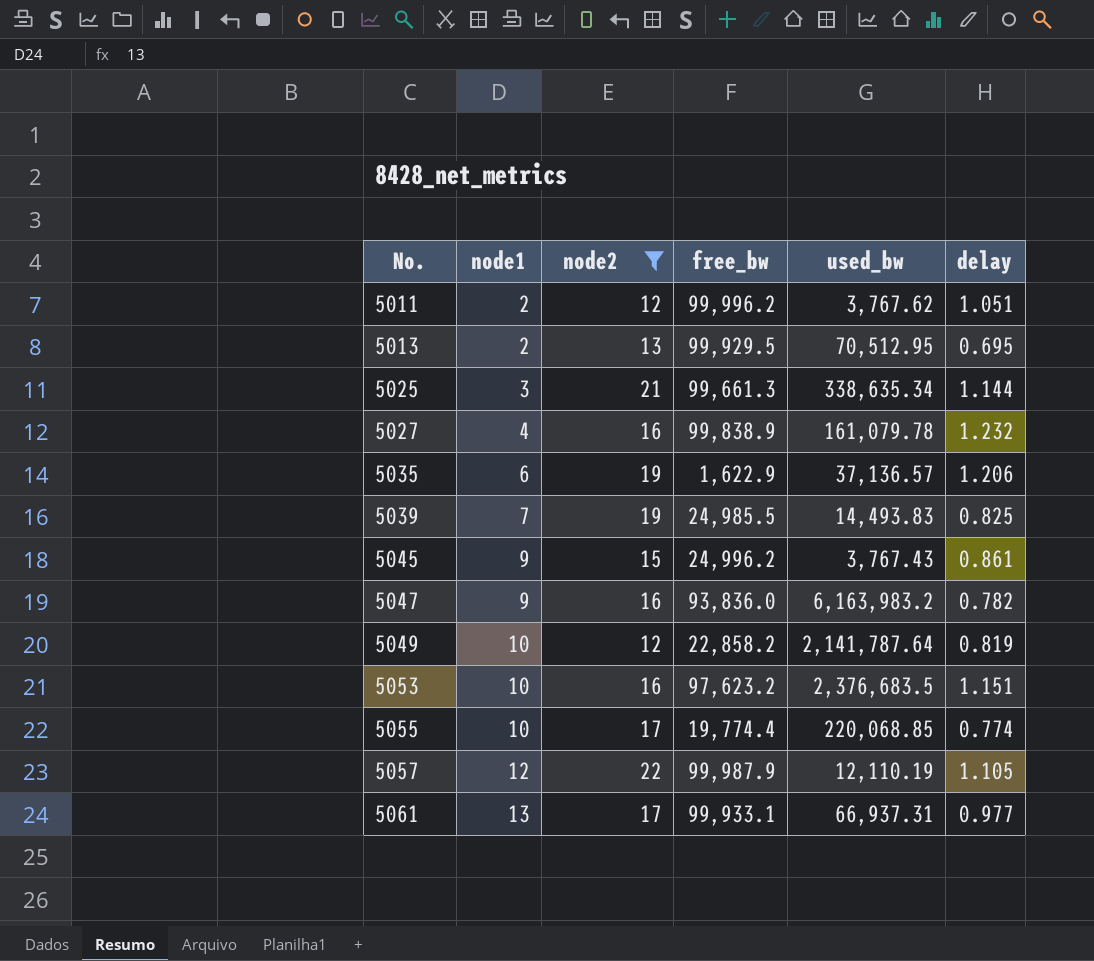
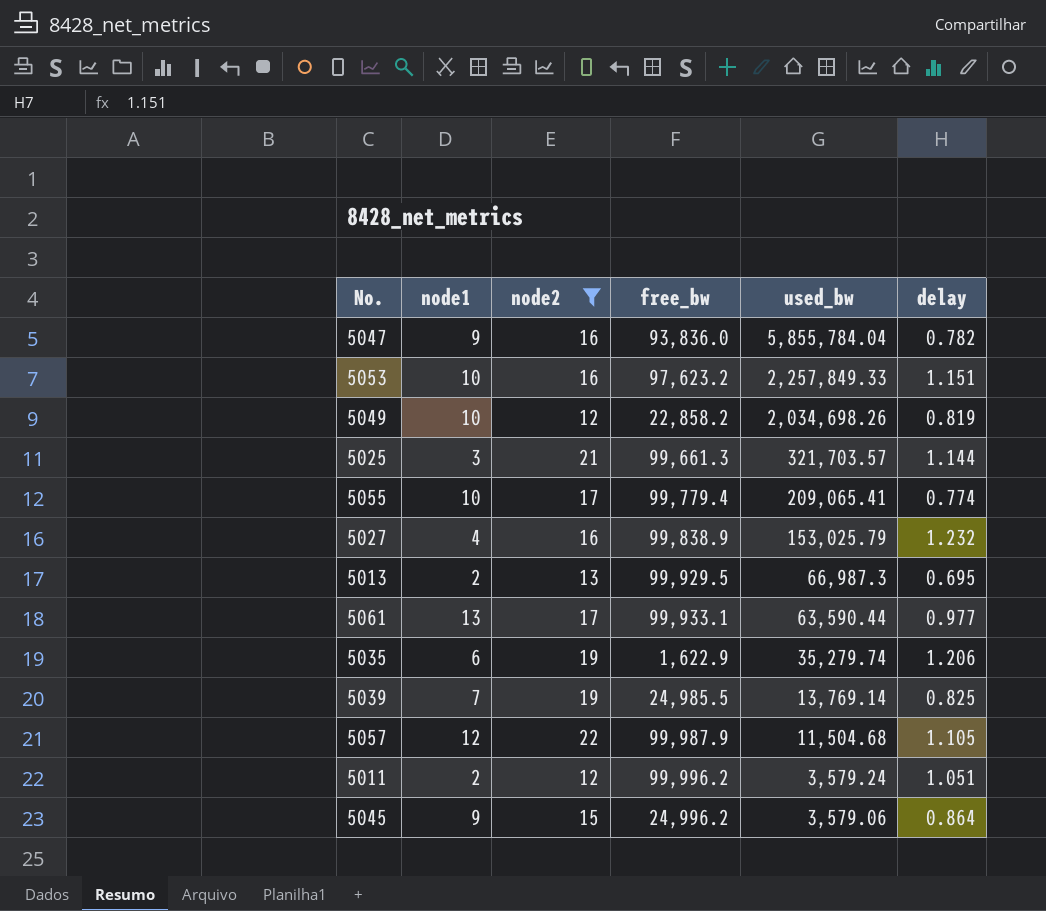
row order: No. ascending -> used_bw descending
5047 | used_bw: 6,163,983.2 -> 5,855,784.04
5053 | used_bw: 2,376,683.5 -> 2,257,849.33
5049 | used_bw: 2,141,787.64 -> 2,034,698.26
5025 | used_bw: 338,635.34 -> 321,703.57
5055 | free_bw: 19,774.4 -> 99,779.4
5055 | used_bw: 220,068.85 -> 209,065.41
5027 | used_bw: 161,079.78 -> 153,025.79
5013 | used_bw: 70,512.95 -> 66,987.3
5061 | used_bw: 66,937.31 -> 63,590.44
5035 | used_bw: 37,136.57 -> 35,279.74
5039 | used_bw: 14,493.83 -> 13,769.14
5057 | used_bw: 12,110.19 -> 11,504.68
5011 | used_bw: 3,767.62 -> 3,579.24
5045 | used_bw: 3,767.43 -> 3,579.06
5045 | delay: 0.861 -> 0.864

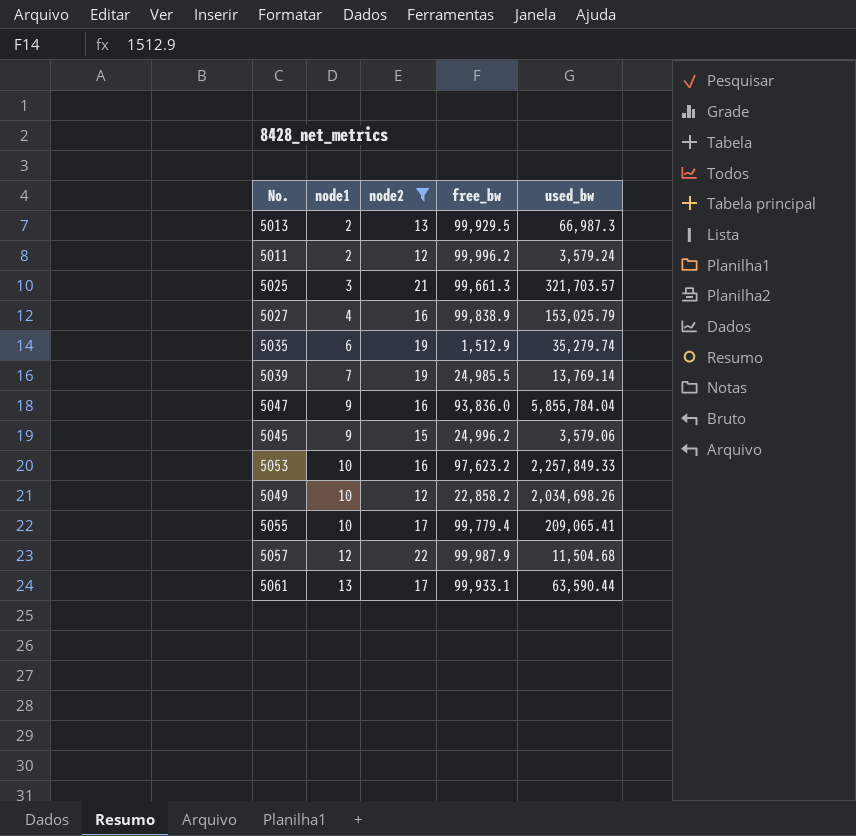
row order: used_bw descending -> node1 ascending
column delay | position: 6 -> none
5035 | free_bw: 1,622.9 -> 1,512.9

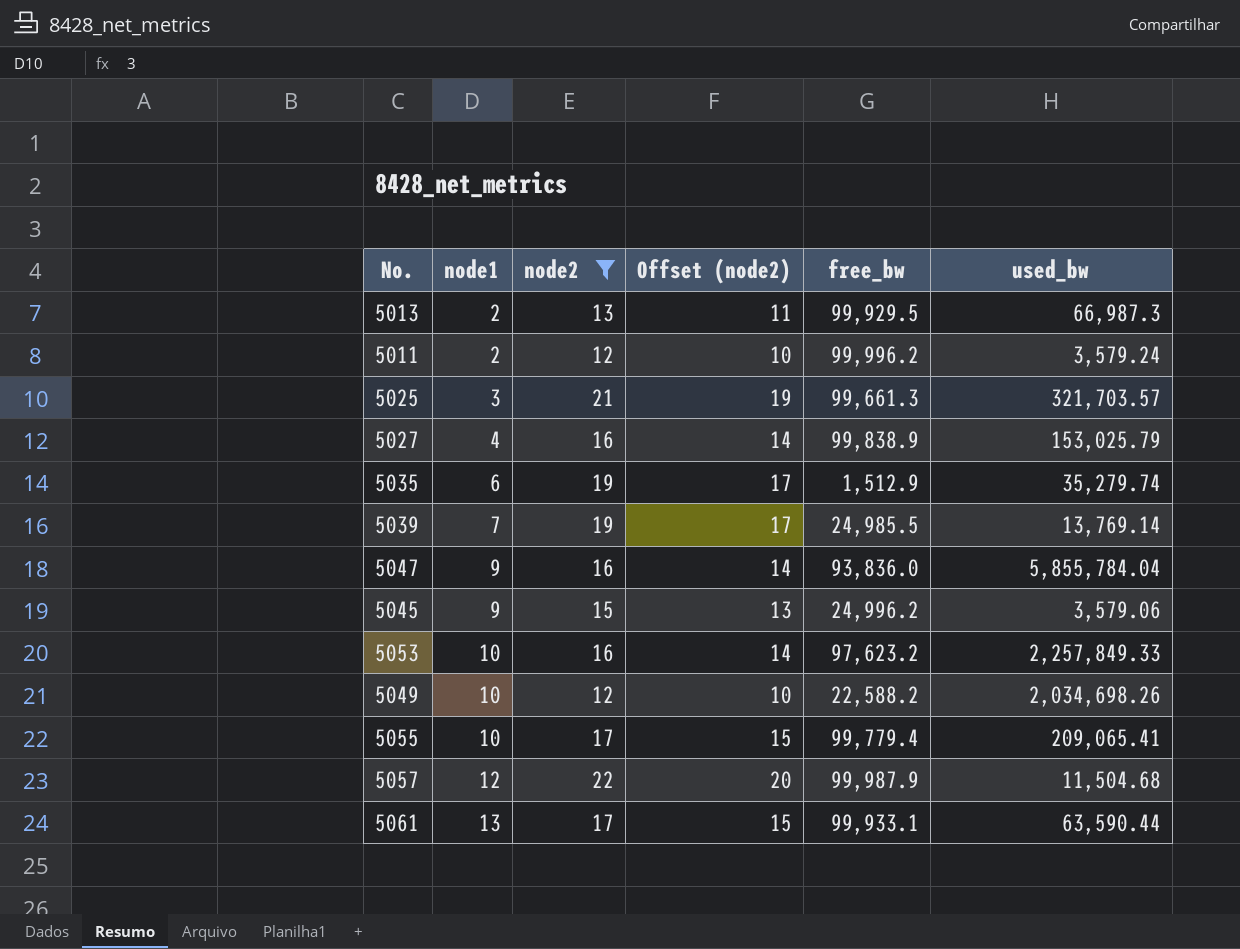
column Offset (node2) | formula: none -> [node2] - 2
5049 | free_bw: 22,858.2 -> 22,588.2

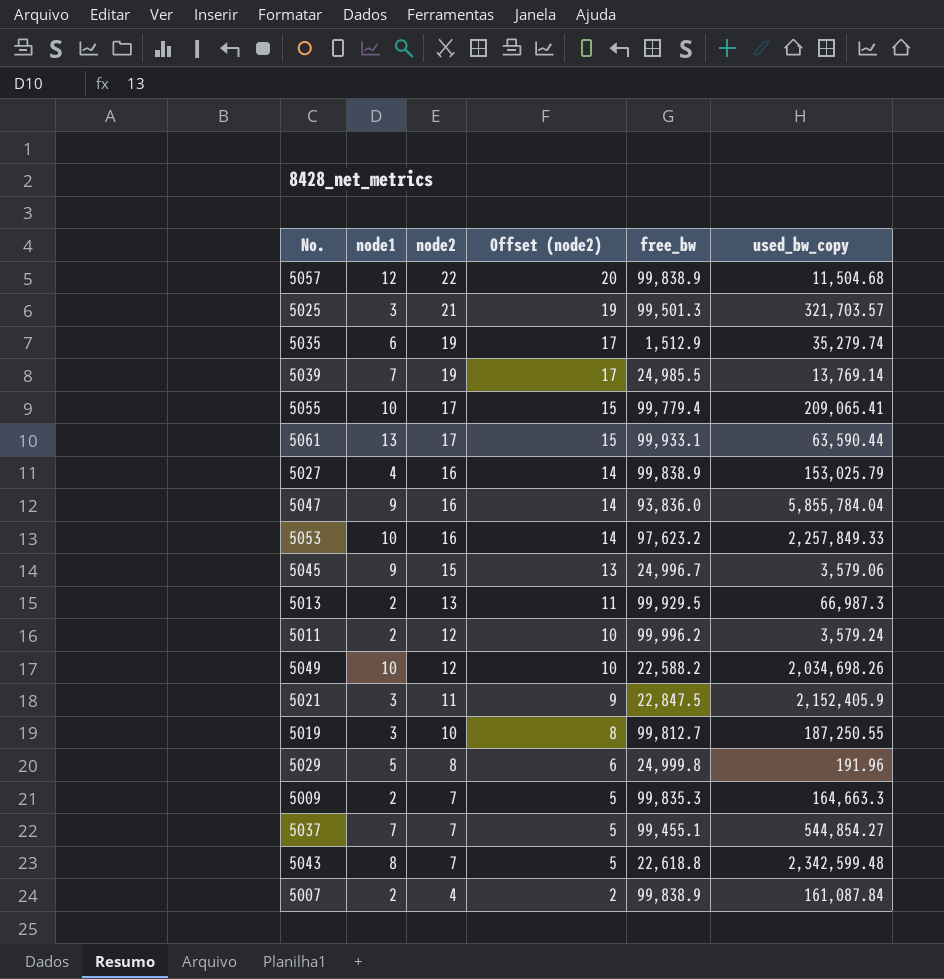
filter: node2 >= 12 -> none
row order: node1 ascending -> node2 descending
column name: used_bw -> used_bw_copy
5057 | free_bw: 99,987.9 -> 99,838.9
5025 | free_bw: 99,661.3 -> 99,501.3
5045 | free_bw: 24,996.2 -> 24,996.7

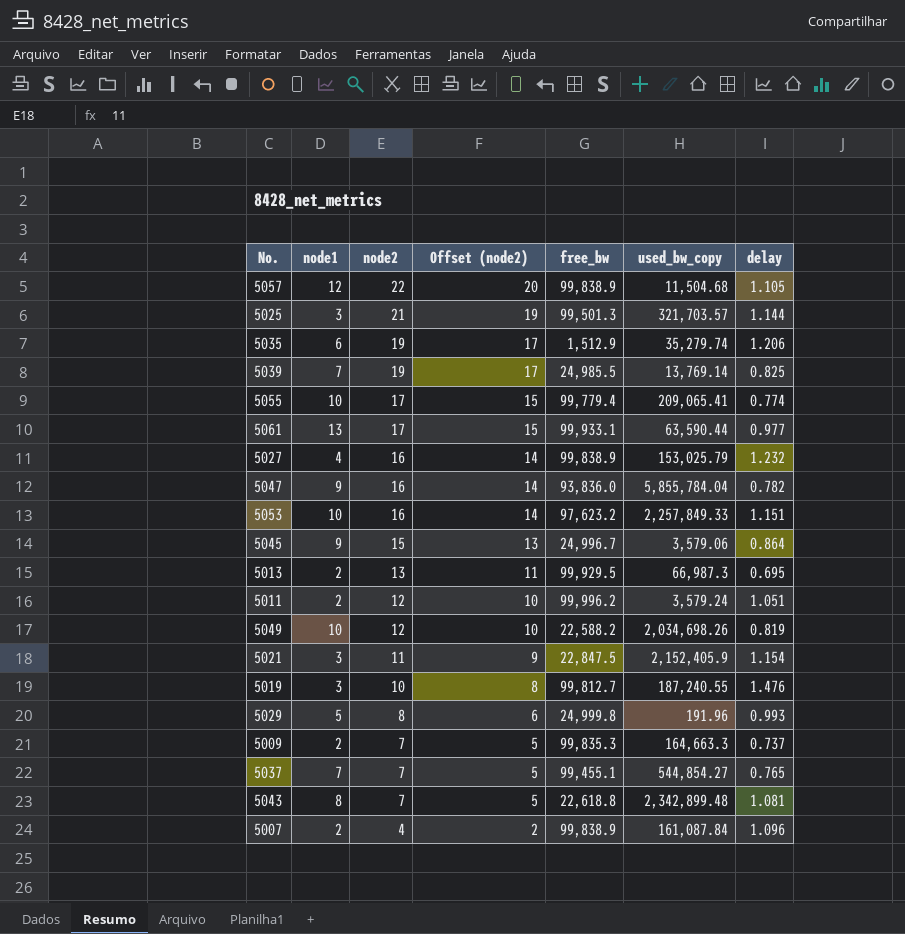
column delay | position: none -> 7
5019 | used_bw_copy: 187,250.55 -> 187,240.55
5043 | used_bw_copy: 2,342,599.48 -> 2,342,899.48

